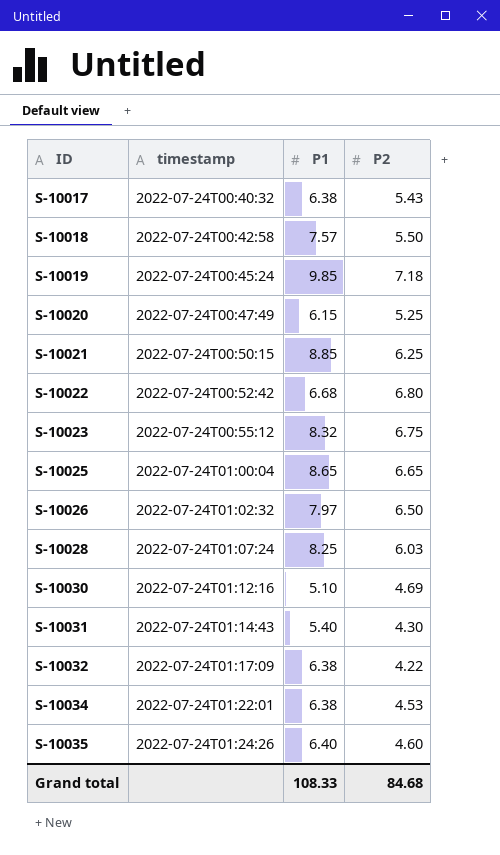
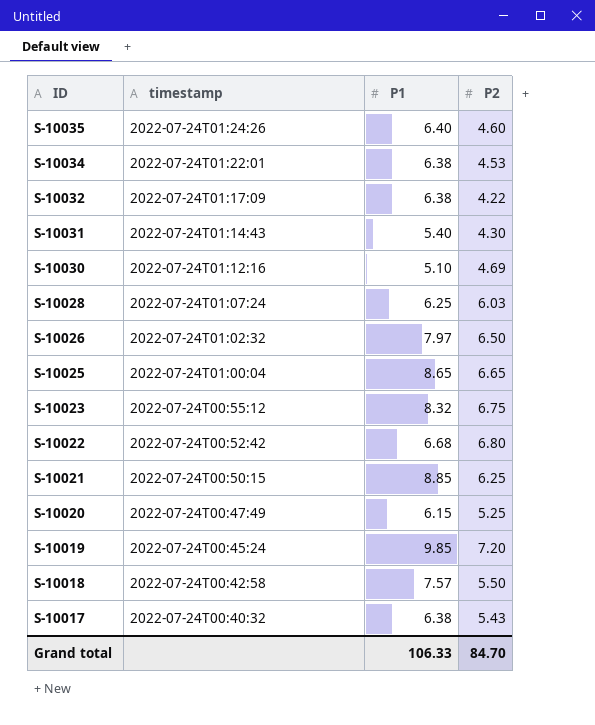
row order: ID ascending -> ID descending
S-10028 | P1: 8.25 -> 6.25
S-10019 | P2: 7.18 -> 7.20
Grand total | P1: 108.33 -> 106.33
Grand total | P2: 84.68 -> 84.70

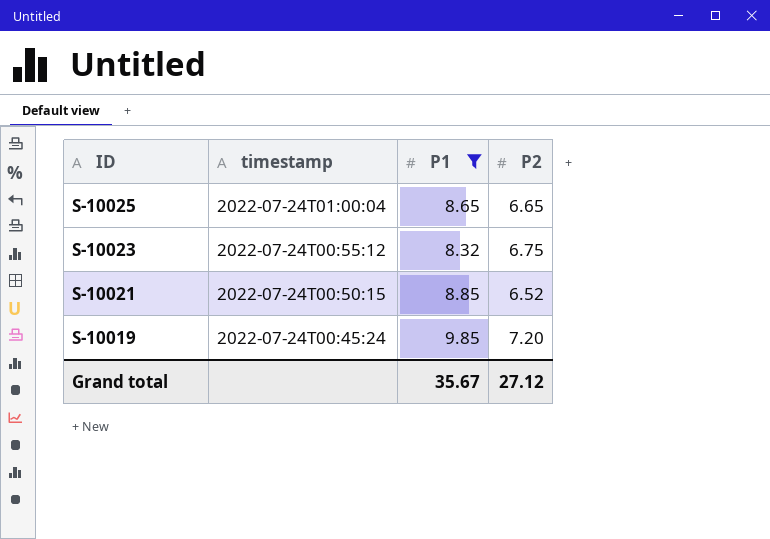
filter: none -> P1 >= 8.32
S-10021 | P2: 6.25 -> 6.52
Grand total | P1: 106.33 -> 35.67
Grand total | P2: 84.70 -> 27.12

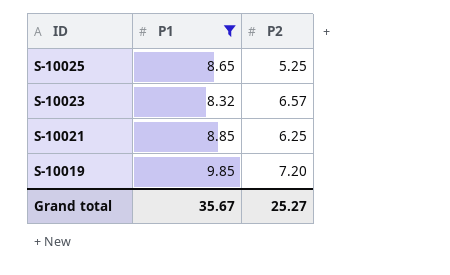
column timestamp | position: 2 -> none
S-10025 | P2: 6.65 -> 5.25
S-10023 | P2: 6.75 -> 6.57
S-10021 | P2: 6.52 -> 6.25
Grand total | P2: 27.12 -> 25.27

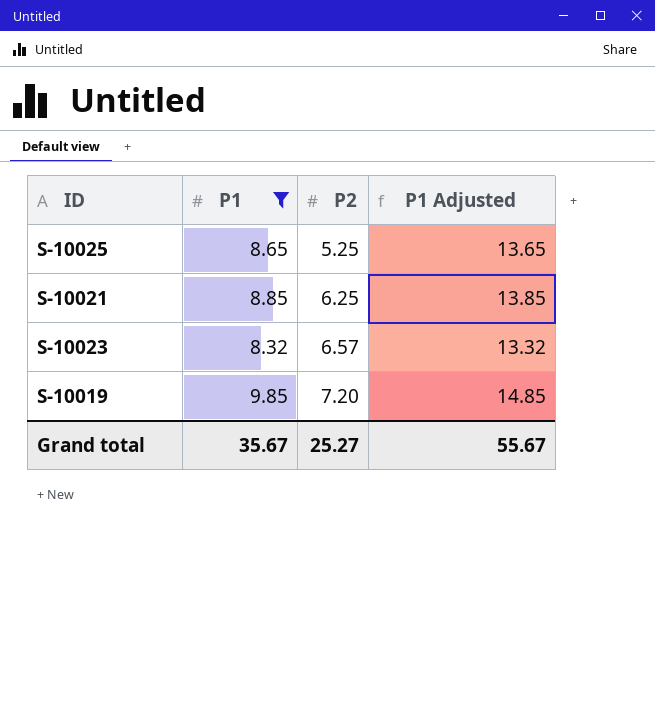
row order: ID descending -> P2 ascending
column P1 Adjusted | formula: none -> [P1] + 5

